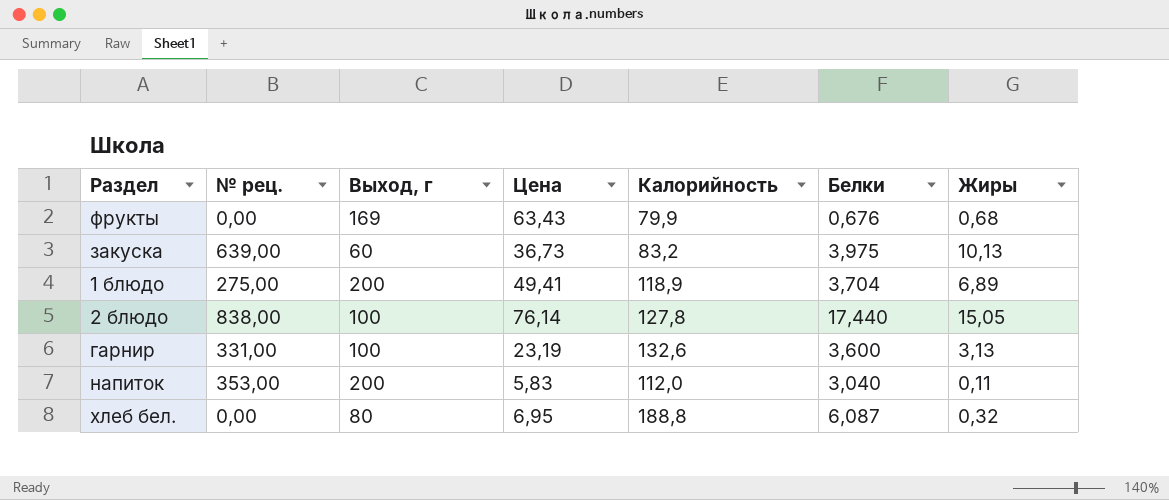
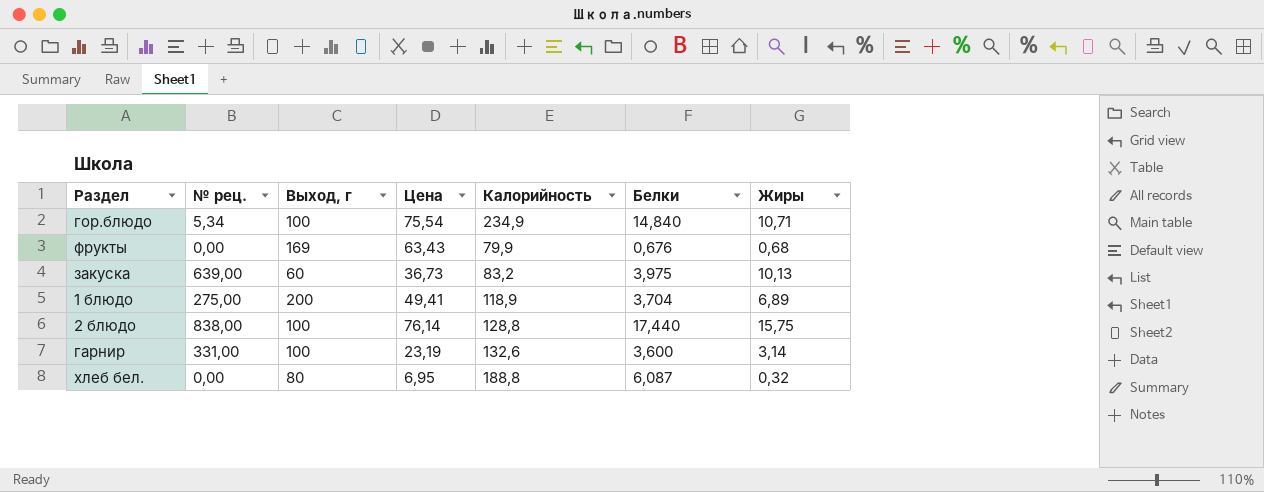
row напиток: 353,00 | 200 | 5,83 | 112,0 | 3,040 | 0,11 -> none
row гор.блюдо: none -> 5,34 | 100 | 75,54 | 234,9 | 14,840 | 10,71
2 блюдо | Калорийность: 127,8 -> 128,8
2 блюдо | Жиры: 15,05 -> 15,75
гарнир | Жиры: 3,13 -> 3,14

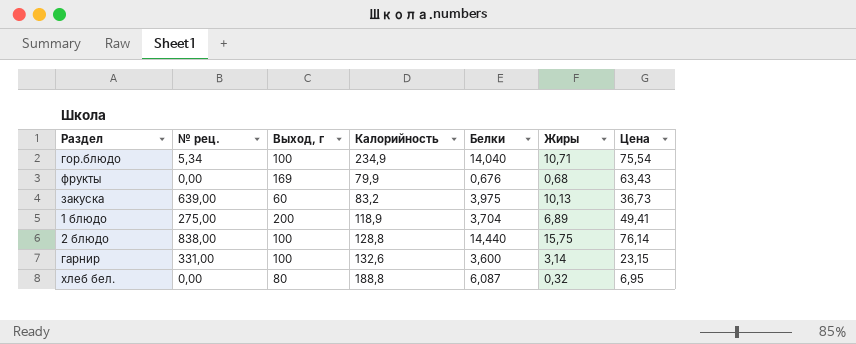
column Цена | position: 4 -> 7
гор.блюдо | Белки: 14,840 -> 14,040
2 блюдо | Белки: 17,440 -> 14,440
гарнир | Цена: 23,19 -> 23,15

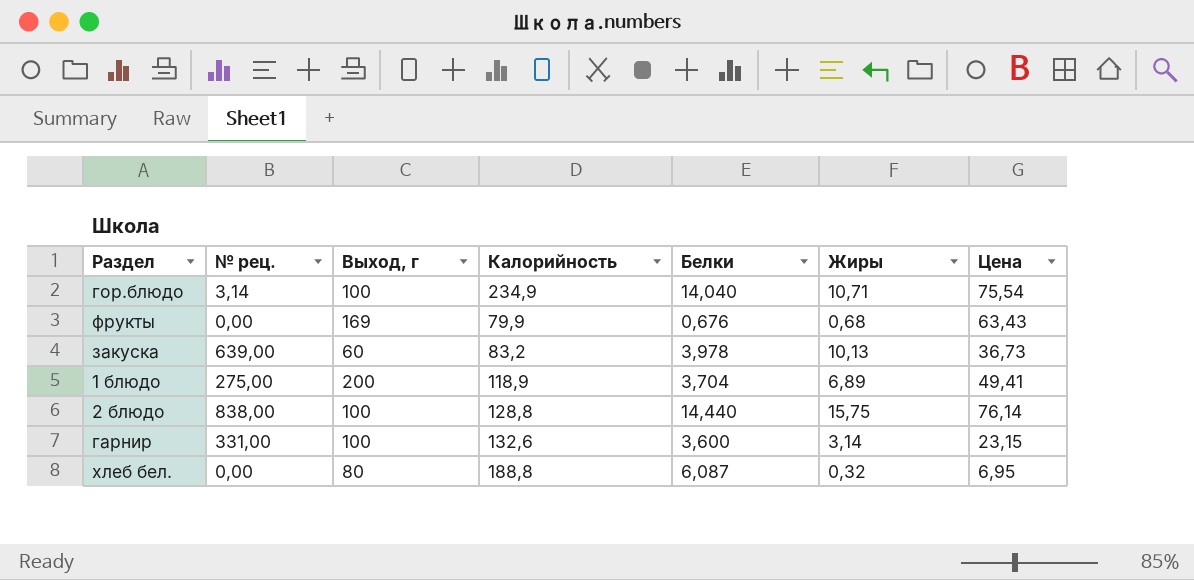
гор.блюдо | № рец.: 5,34 -> 3,14
закуска | Белки: 3,975 -> 3,978

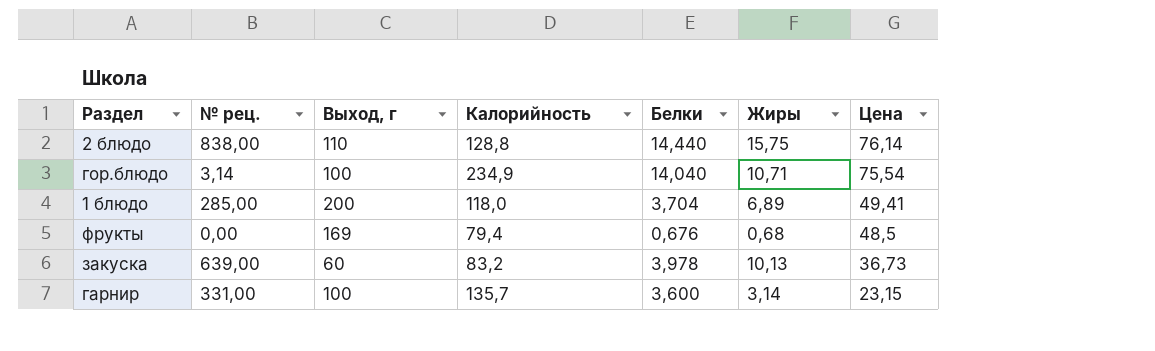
row order: none -> Цена descending
row хлеб бел.: 0,00 | 80 | 188,8 | 6,087 | 0,32 | 6,95 -> none
2 блюдо | Выход, г: 100 -> 110
1 блюдо | № рец.: 275,00 -> 285,00
1 блюдо | Калорийность: 118,9 -> 118,0
фрукты | Калорийность: 79,9 -> 79,4
фрукты | Цена: 63,43 -> 48,5
гарнир | Калорийность: 132,6 -> 135,7

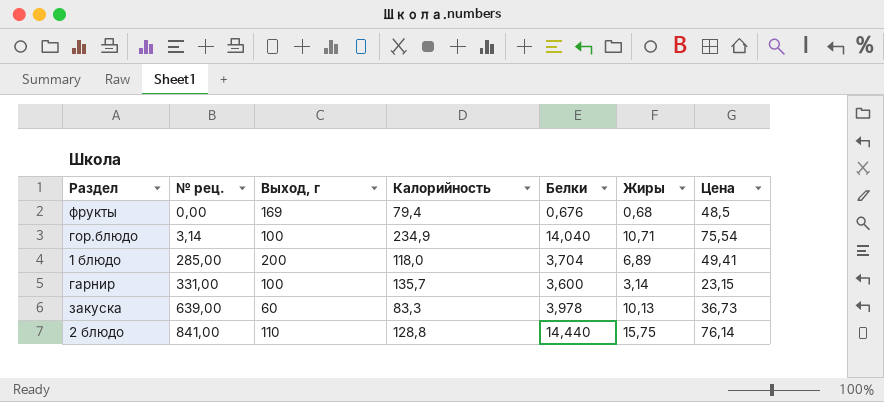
row order: Цена descending -> № рец. ascending
закуска | Калорийность: 83,2 -> 83,3
2 блюдо | № рец.: 838,00 -> 841,00

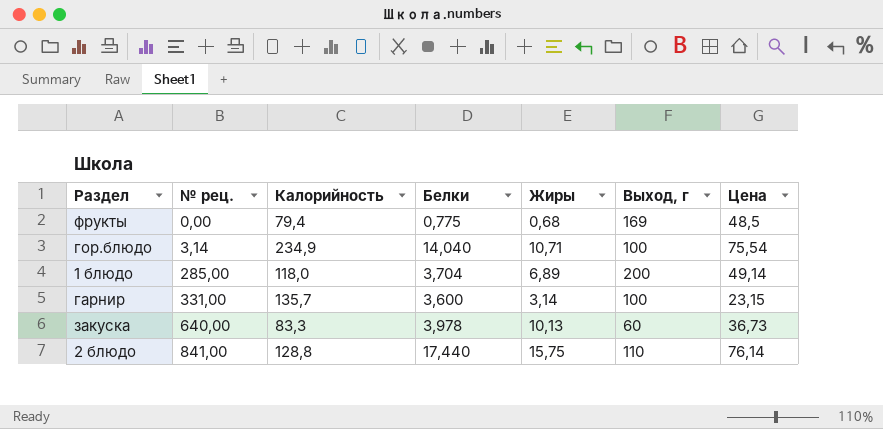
column Выход, г | position: 3 -> 6
фрукты | Белки: 0,676 -> 0,775
1 блюдо | Цена: 49,41 -> 49,14
закуска | № рец.: 639,00 -> 640,00
2 блюдо | Белки: 14,440 -> 17,440

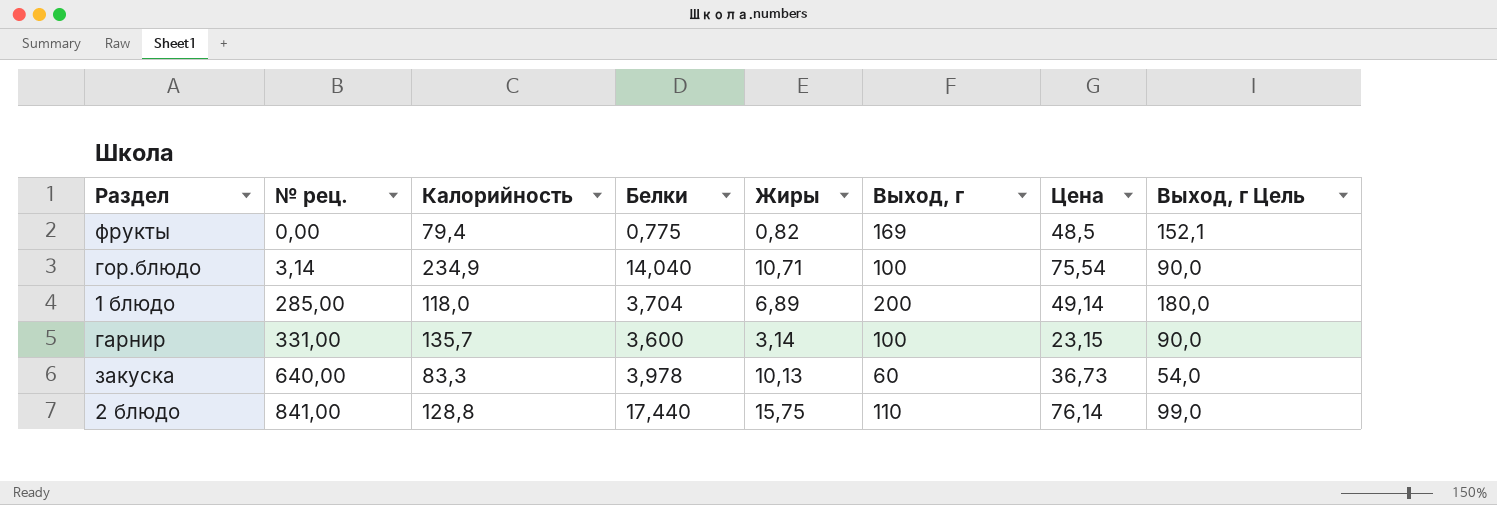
column Выход, г Цель | formula: none -> [Выход, г] * 0,9
фрукты | Жиры: 0,68 -> 0,82

